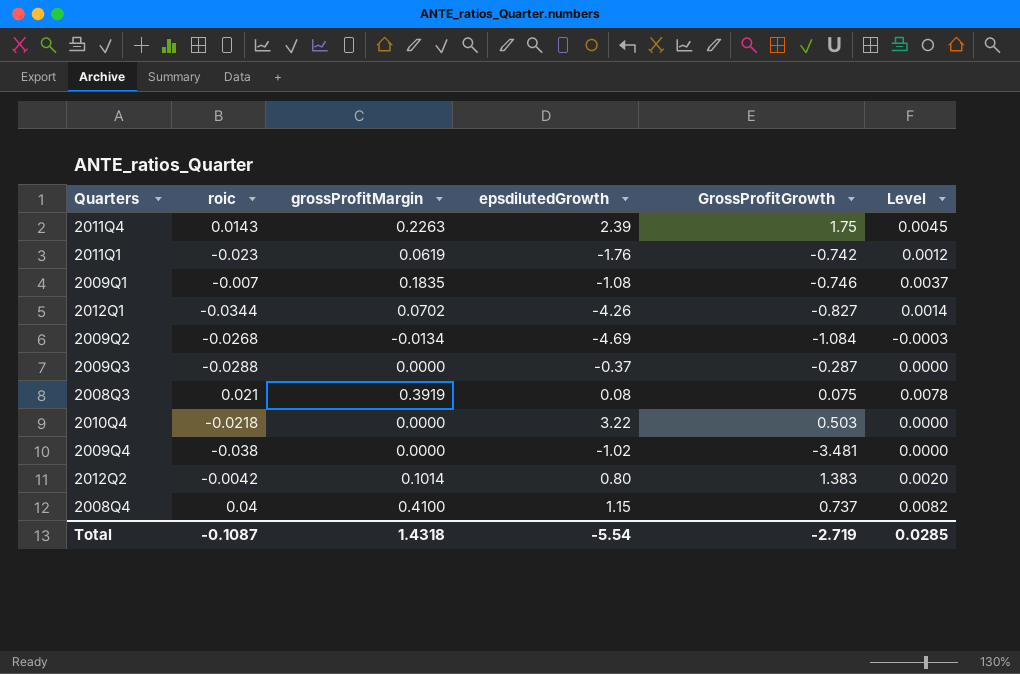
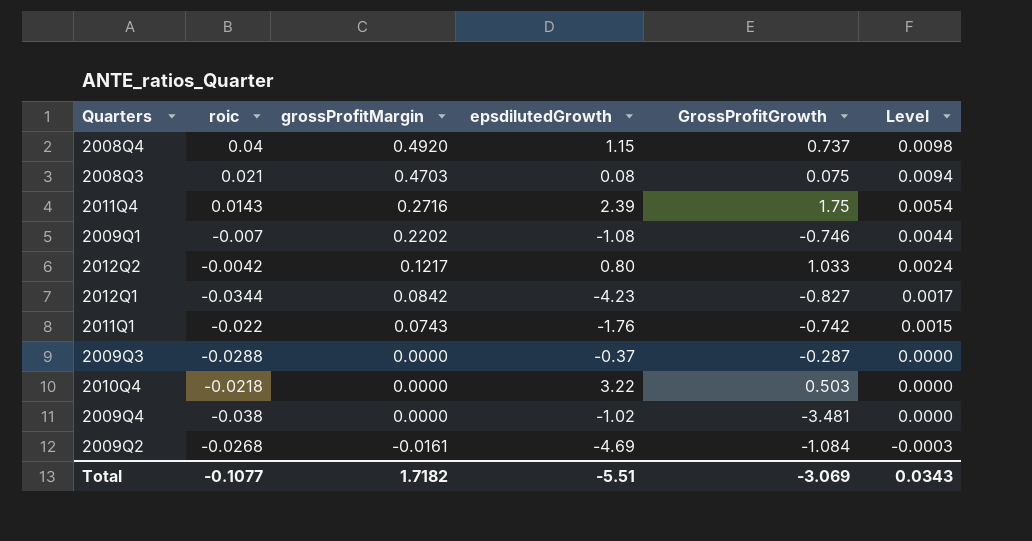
row order: none -> grossProfitMargin descending
2008Q4 | grossProfitMargin: 0.4100 -> 0.4920
2008Q4 | Level: 0.0082 -> 0.0098
2008Q3 | grossProfitMargin: 0.3919 -> 0.4703
2008Q3 | Level: 0.0078 -> 0.0094
2011Q4 | grossProfitMargin: 0.2263 -> 0.2716
2011Q4 | Level: 0.0045 -> 0.0054
2009Q1 | grossProfitMargin: 0.1835 -> 0.2202
2009Q1 | Level: 0.0037 -> 0.0044
2012Q2 | grossProfitMargin: 0.1014 -> 0.1217
2012Q2 | GrossProfitGrowth: 1.383 -> 1.033
2012Q2 | Level: 0.0020 -> 0.0024
2012Q1 | grossProfitMargin: 0.0702 -> 0.0842
2012Q1 | epsdilutedGrowth: -4.26 -> -4.23
2012Q1 | Level: 0.0014 -> 0.0017
2011Q1 | roic: -0.023 -> -0.022
2011Q1 | grossProfitMargin: 0.0619 -> 0.0743
2011Q1 | Level: 0.0012 -> 0.0015
2009Q2 | grossProfitMargin: -0.0134 -> -0.0161
Total | roic: -0.1087 -> -0.1077
Total | grossProfitMargin: 1.4318 -> 1.7182
Total | epsdilutedGrowth: -5.54 -> -5.51
Total | GrossProfitGrowth: -2.719 -> -3.069
Total | Level: 0.0285 -> 0.0343

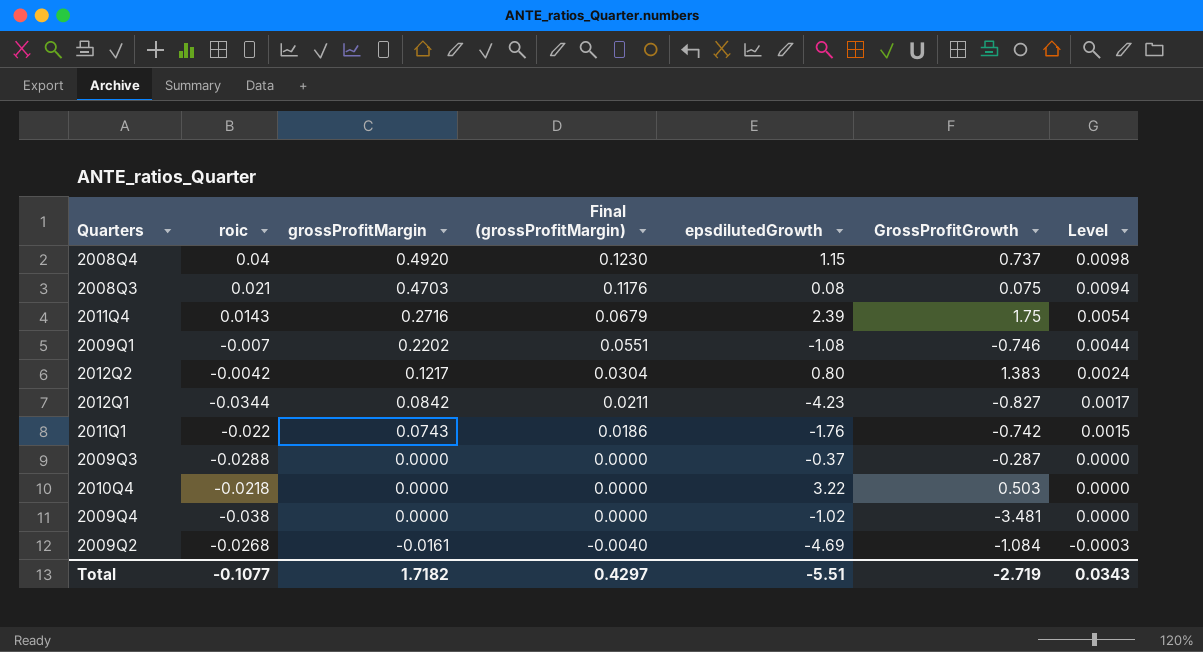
column Final (grossProfitMargin) | formula: none -> [grossProfitMargin] * 0.25
2012Q2 | GrossProfitGrowth: 1.033 -> 1.383
Total | GrossProfitGrowth: -3.069 -> -2.719

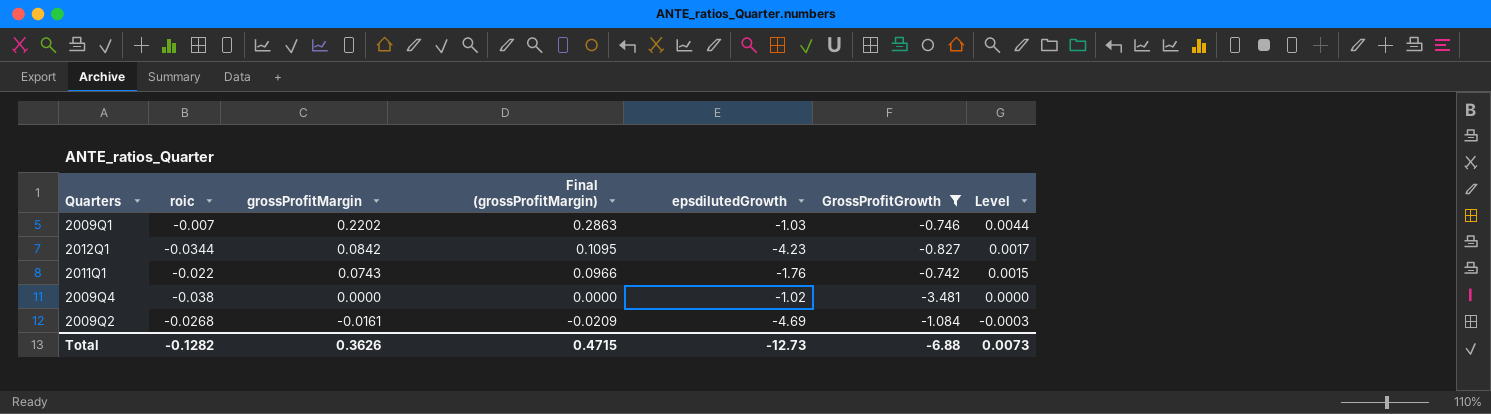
filter: none -> GrossProfitGrowth <= -0.742
column Final (grossProfitMargin) | formula: [grossProfitMargin] * 0.25 -> [grossProfitMargin] * 1.3
2009Q1 | epsdilutedGrowth: -1.08 -> -1.03
Total | roic: -0.1077 -> -0.1282
Total | grossProfitMargin: 1.7182 -> 0.3626
Total | Final (grossProfitMargin): 0.4297 -> 0.4715
Total | epsdilutedGrowth: -5.51 -> -12.73
Total | GrossProfitGrowth: -2.719 -> -6.88
Total | Level: 0.0343 -> 0.0073

